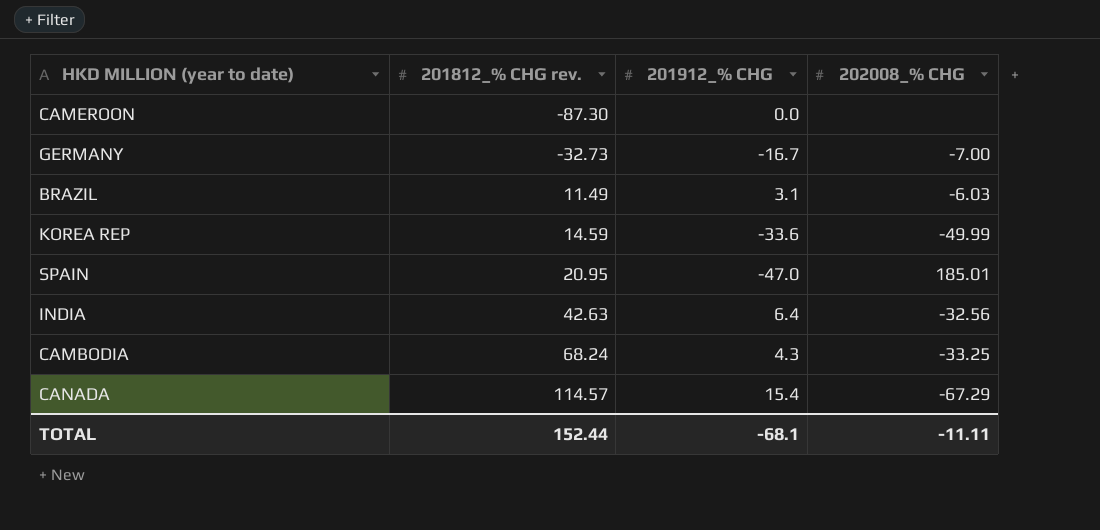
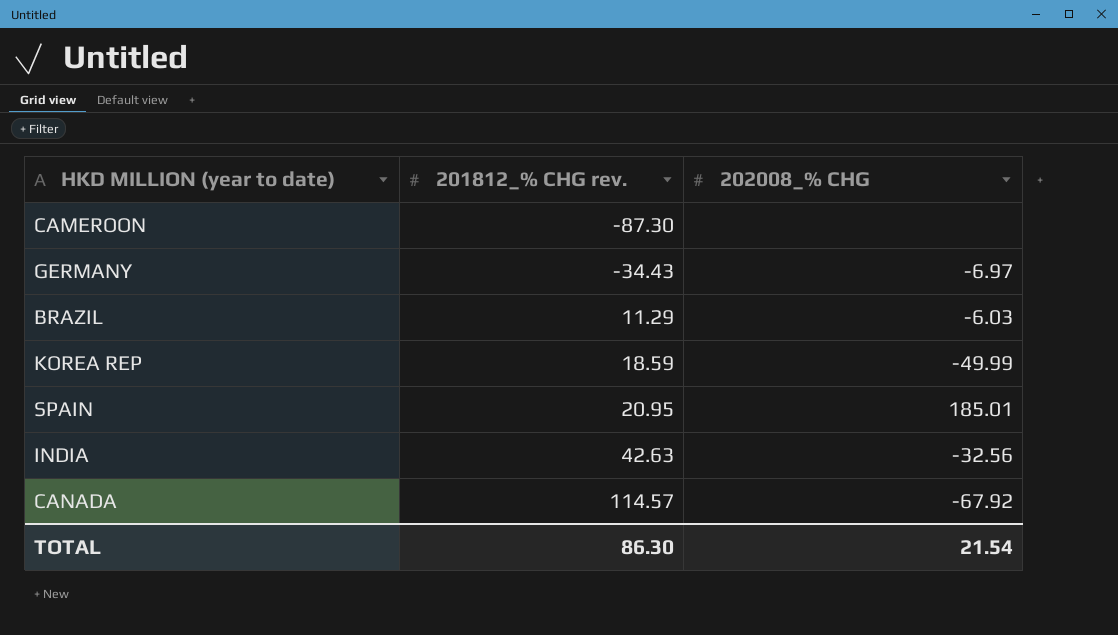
column 201912_% CHG | position: 3 -> none
row CAMBODIA: 68.24 | 4.3 | -33.25 -> none
GERMANY | 201812_% CHG rev.: -32.73 -> -34.43
GERMANY | 202008_% CHG: -7.00 -> -6.97
BRAZIL | 201812_% CHG rev.: 11.49 -> 11.29
KOREA REP | 201812_% CHG rev.: 14.59 -> 18.59
CANADA | 202008_% CHG: -67.29 -> -67.92
TOTAL | 201812_% CHG rev.: 152.44 -> 86.30
TOTAL | 202008_% CHG: -11.11 -> 21.54

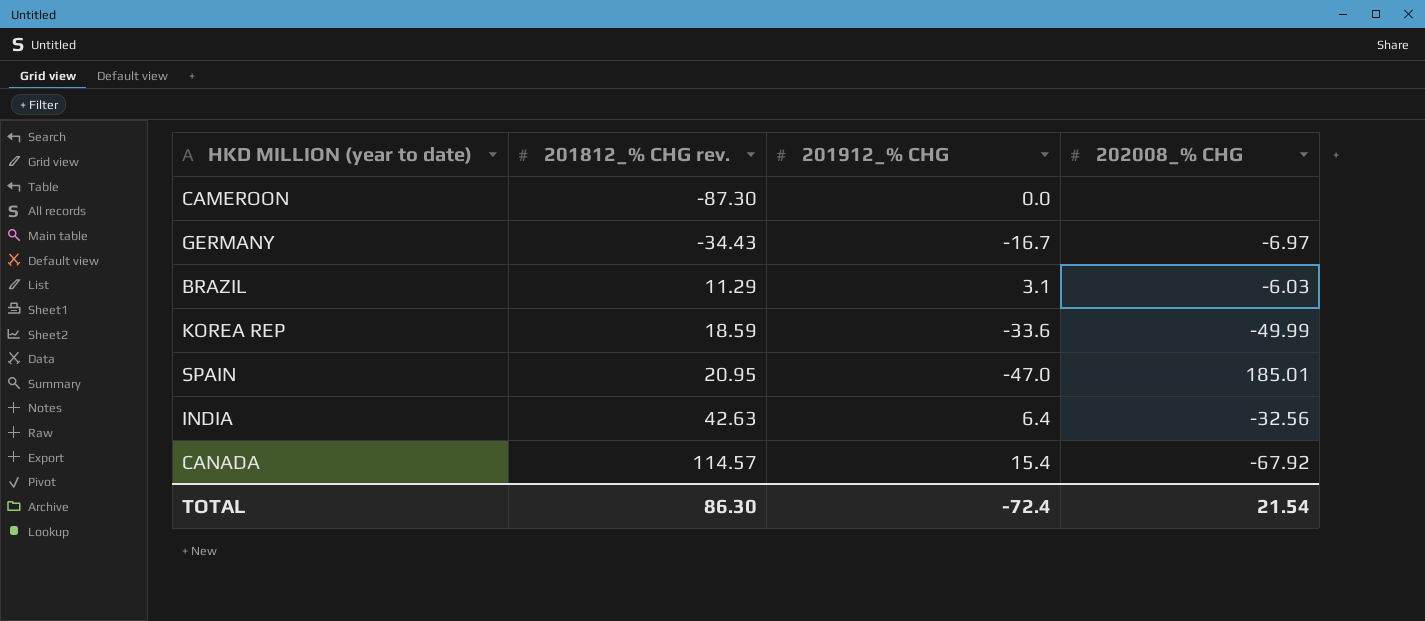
column 201912_% CHG | position: none -> 3

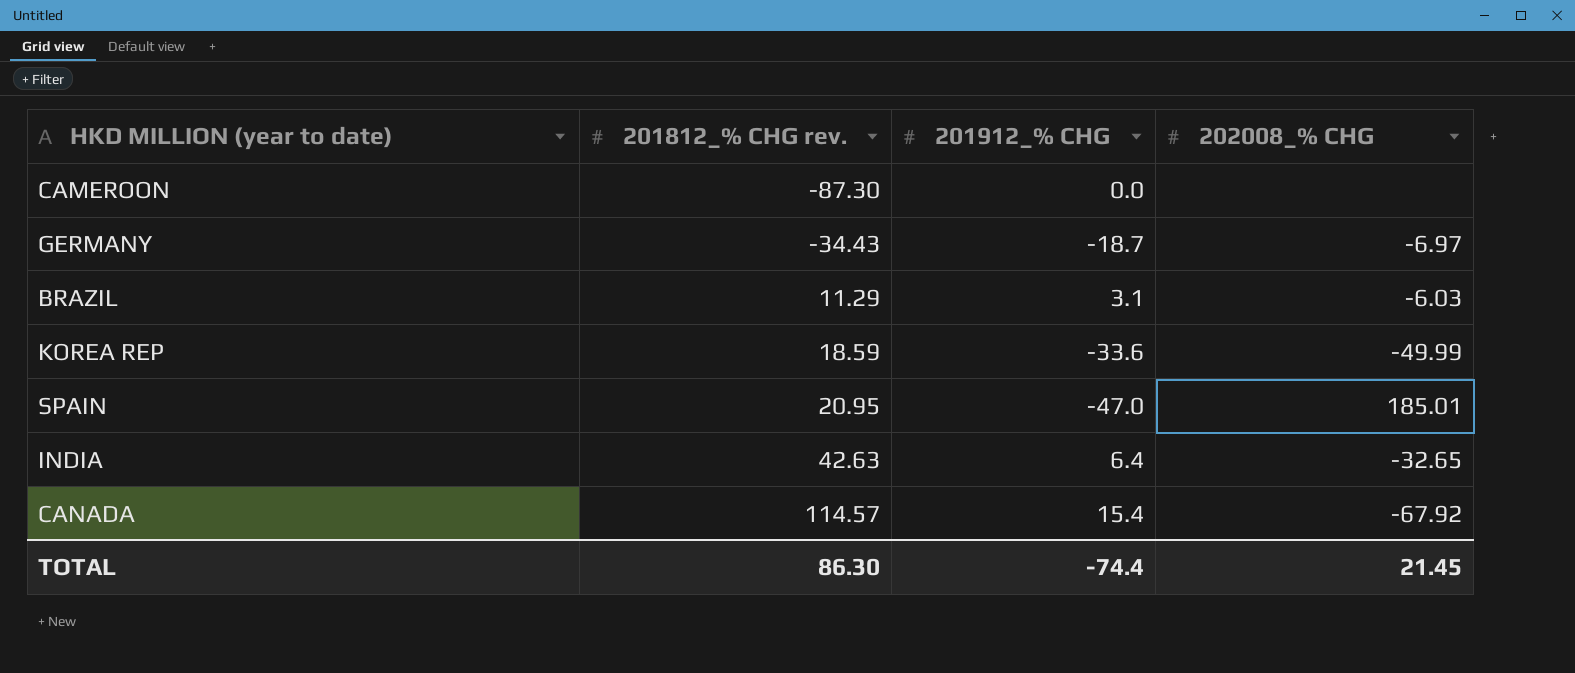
GERMANY | 201912_% CHG: -16.7 -> -18.7
INDIA | 202008_% CHG: -32.56 -> -32.65
TOTAL | 201912_% CHG: -72.4 -> -74.4
TOTAL | 202008_% CHG: 21.54 -> 21.45

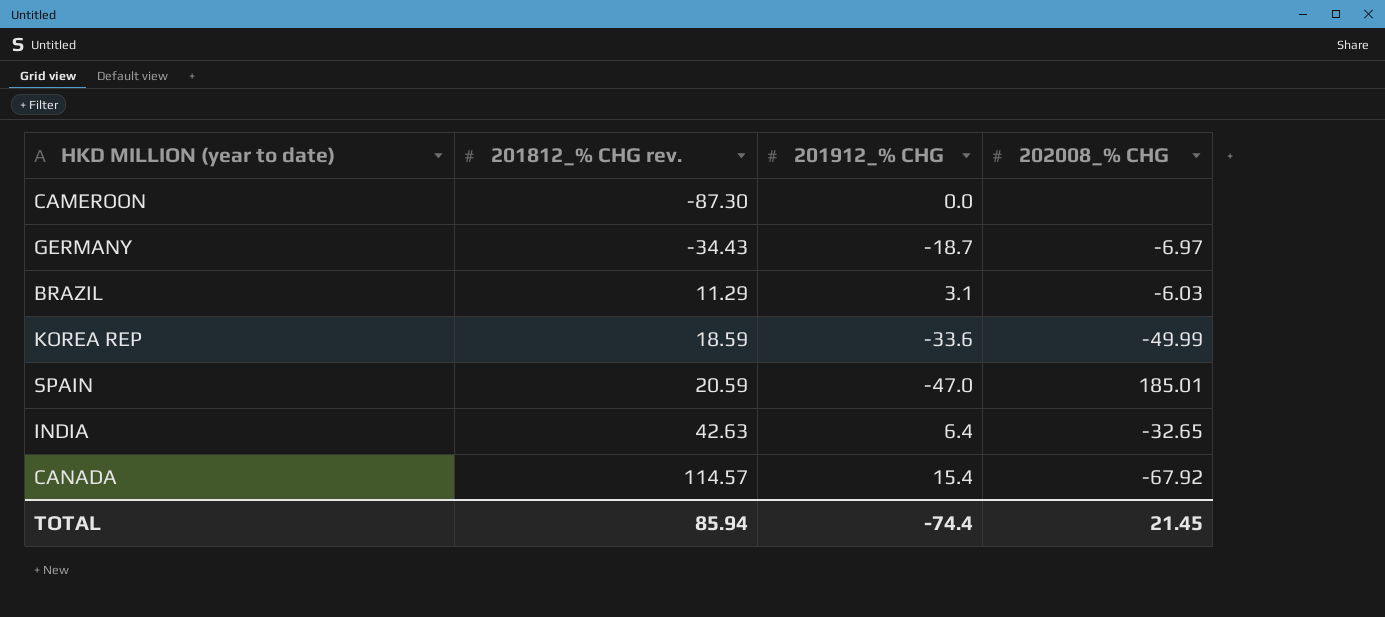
SPAIN | 201812_% CHG rev.: 20.95 -> 20.59
TOTAL | 201812_% CHG rev.: 86.30 -> 85.94

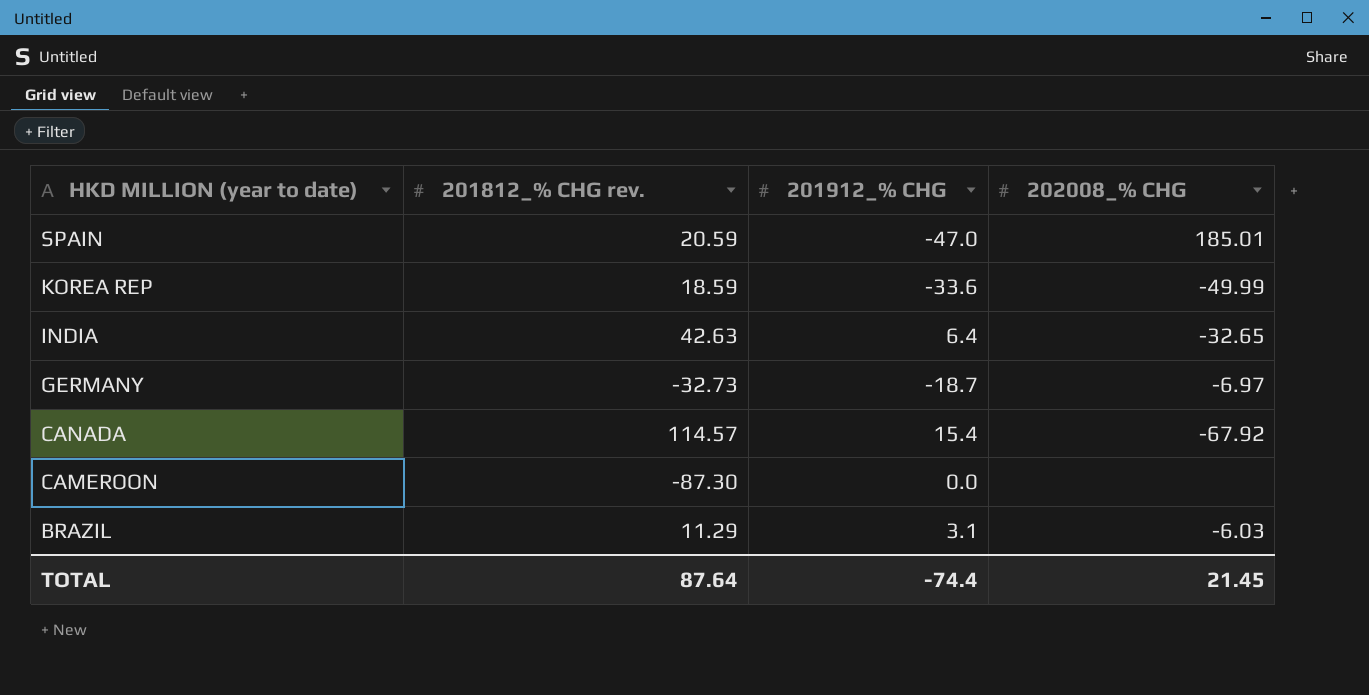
row order: 201812_% CHG rev. ascending -> HKD MILLION (year to date) descending
GERMANY | 201812_% CHG rev.: -34.43 -> -32.73
TOTAL | 201812_% CHG rev.: 85.94 -> 87.64

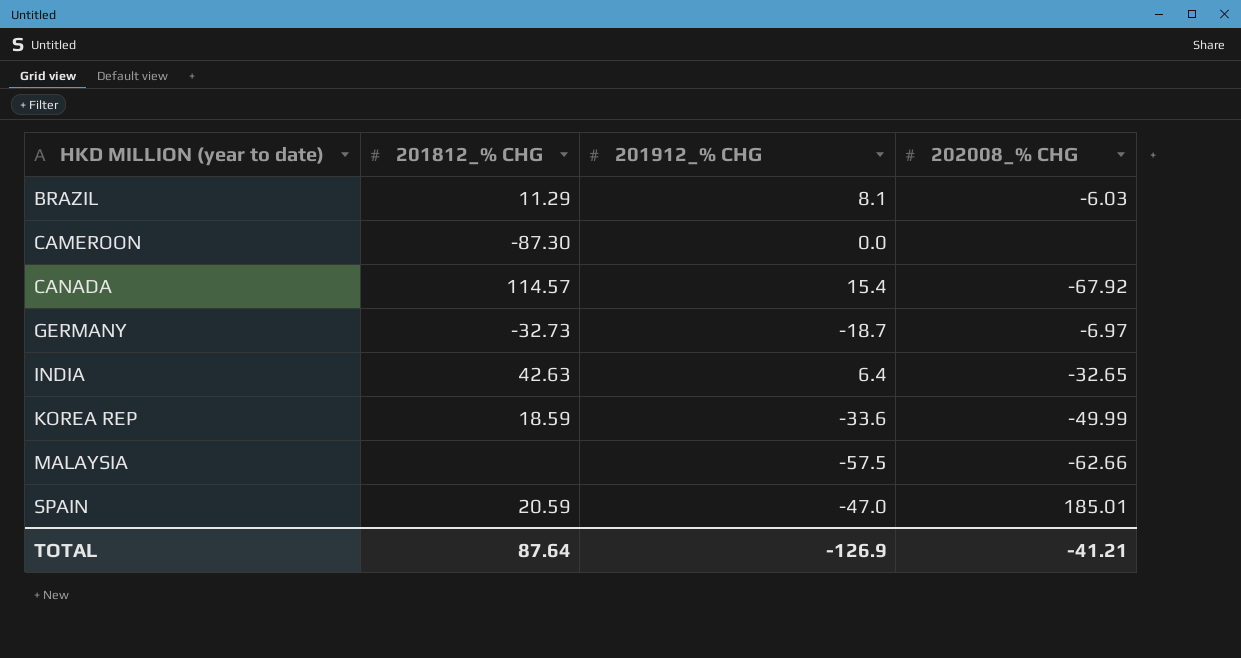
row order: HKD MILLION (year to date) descending -> HKD MILLION (year to date) ascending
column name: 201812_% CHG rev. -> 201812_% CHG
BRAZIL | 201912_% CHG: 3.1 -> 8.1
row MALAYSIA: none -> none | -57.5 | -62.66
TOTAL | 201912_% CHG: -74.4 -> -126.9
TOTAL | 202008_% CHG: 21.45 -> -41.21

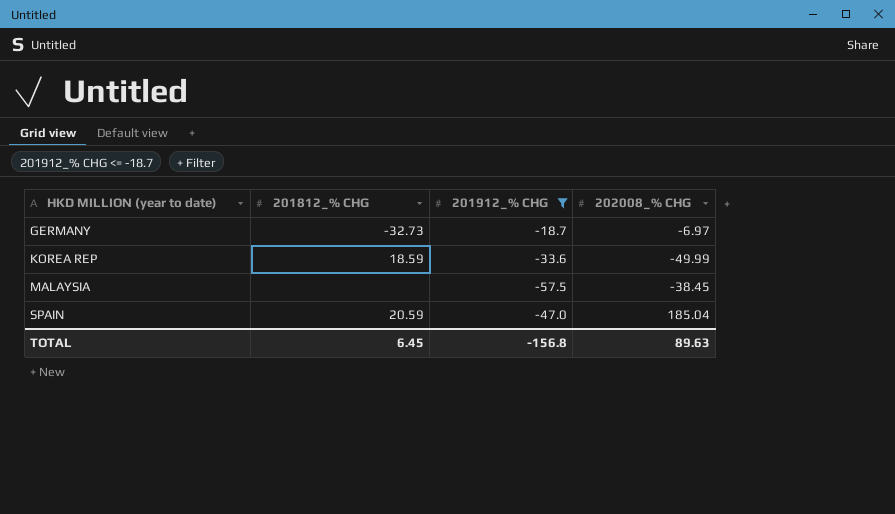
filter: none -> 201912_% CHG <= -18.7
MALAYSIA | 202008_% CHG: -62.66 -> -38.45
SPAIN | 202008_% CHG: 185.01 -> 185.04
TOTAL | 201812_% CHG: 87.64 -> 6.45
TOTAL | 201912_% CHG: -126.9 -> -156.8
TOTAL | 202008_% CHG: -41.21 -> 89.63

